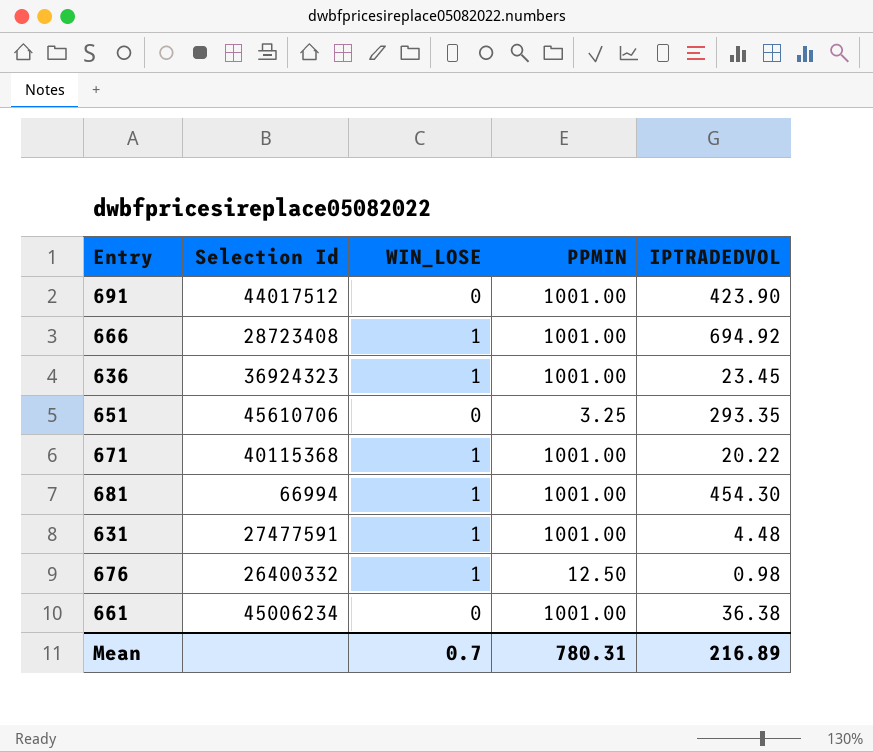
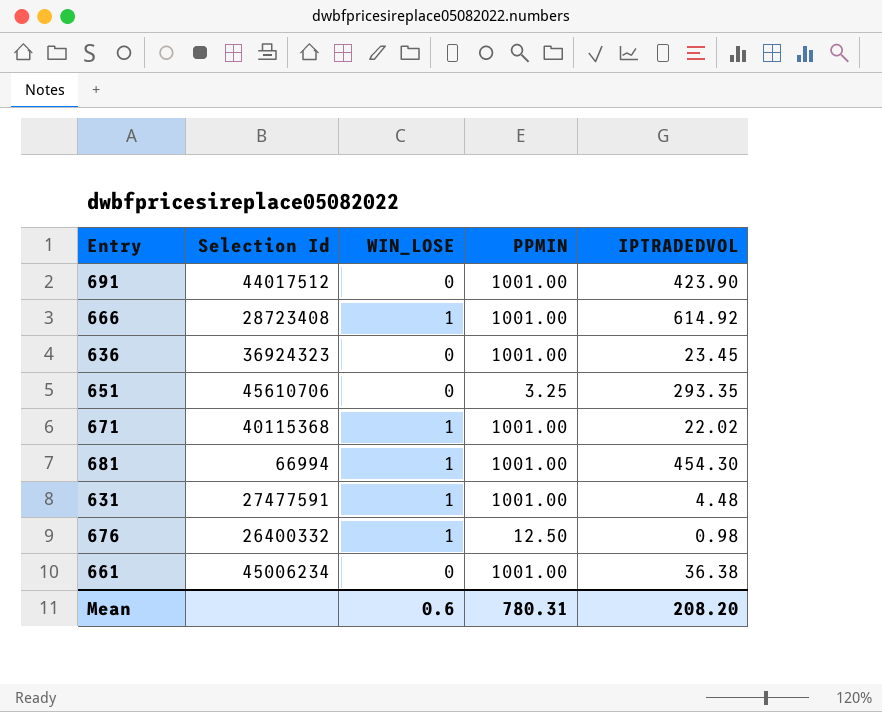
666 | IPTRADEDVOL: 694.92 -> 614.92
636 | WIN_LOSE: 1 -> 0
671 | IPTRADEDVOL: 20.22 -> 22.02
Mean | WIN_LOSE: 0.7 -> 0.6
Mean | IPTRADEDVOL: 216.89 -> 208.20

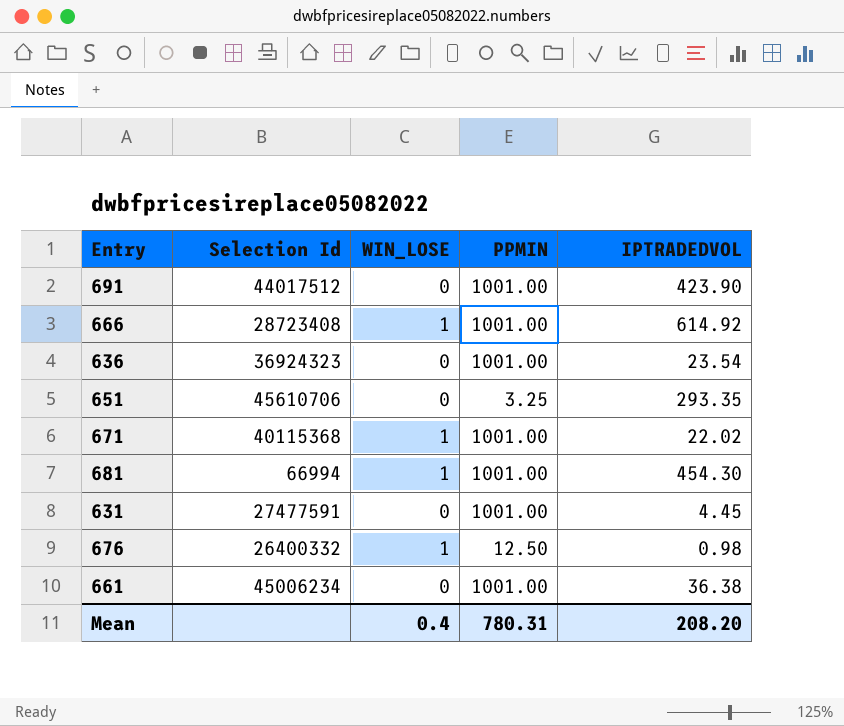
636 | IPTRADEDVOL: 23.45 -> 23.54
631 | WIN_LOSE: 1 -> 0
631 | IPTRADEDVOL: 4.48 -> 4.45
Mean | WIN_LOSE: 0.6 -> 0.4

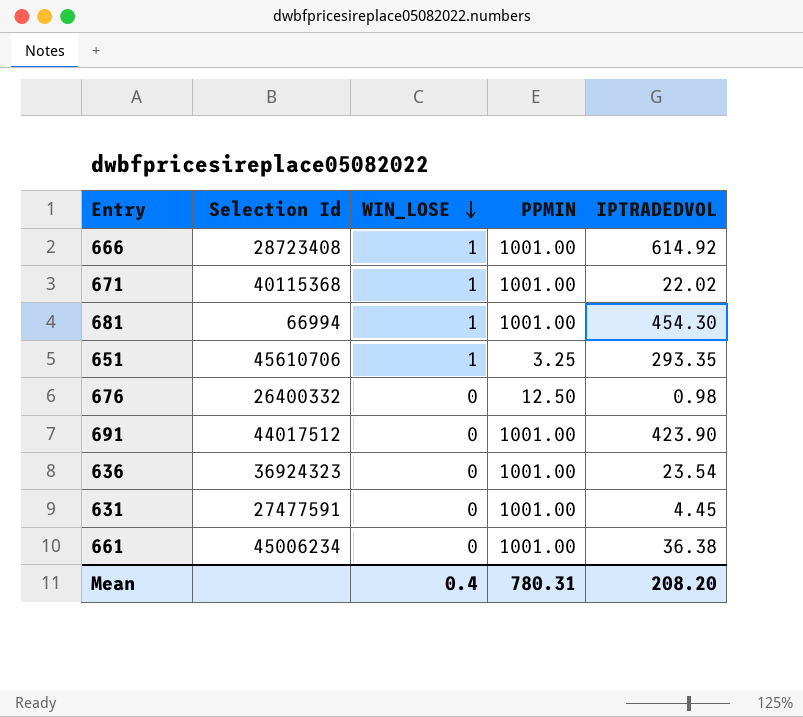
row order: none -> WIN_LOSE descending
651 | WIN_LOSE: 0 -> 1
676 | WIN_LOSE: 1 -> 0

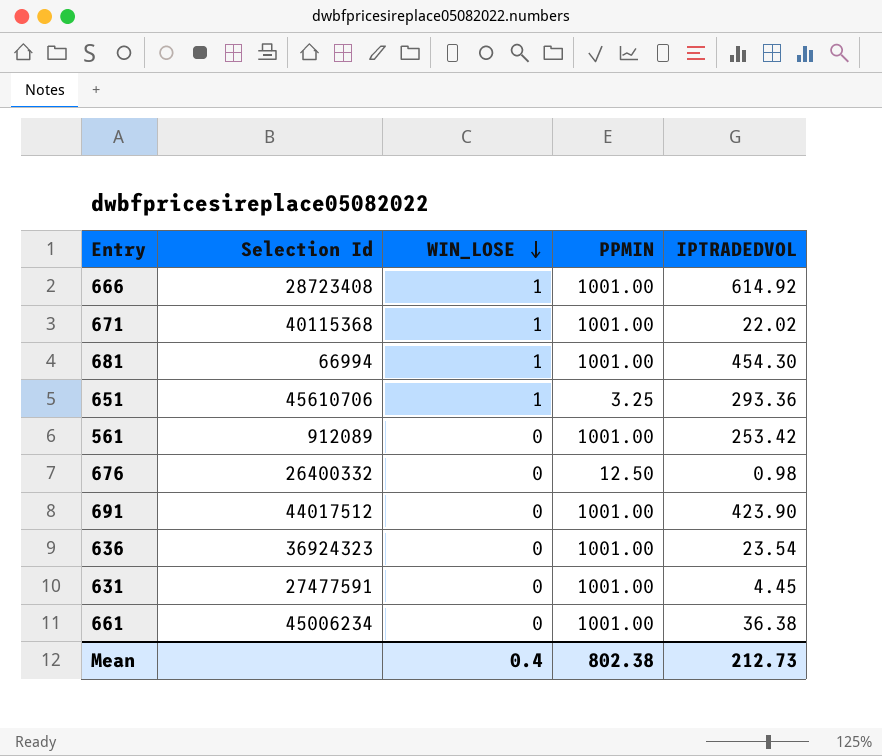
651 | IPTRADEDVOL: 293.35 -> 293.36
row 561: none -> 912089 | 0 | 1001.00 | 253.42
Mean | PPMIN: 780.31 -> 802.38
Mean | IPTRADEDVOL: 208.20 -> 212.73

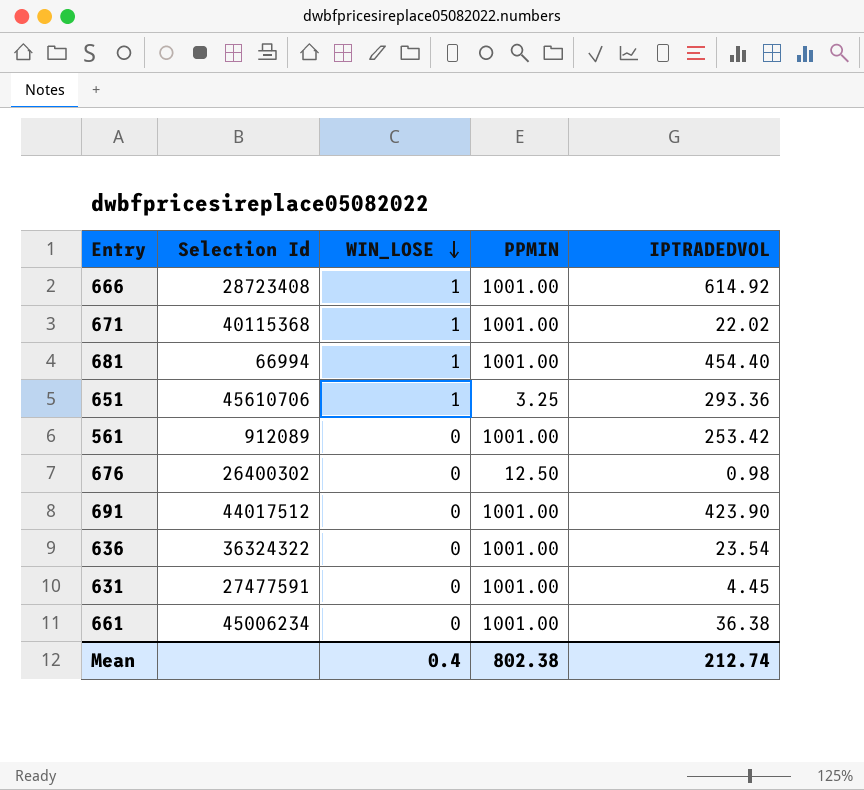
681 | IPTRADEDVOL: 454.30 -> 454.40
676 | Selection Id: 26400332 -> 26400302
636 | Selection Id: 36924323 -> 36324322
Mean | IPTRADEDVOL: 212.73 -> 212.74

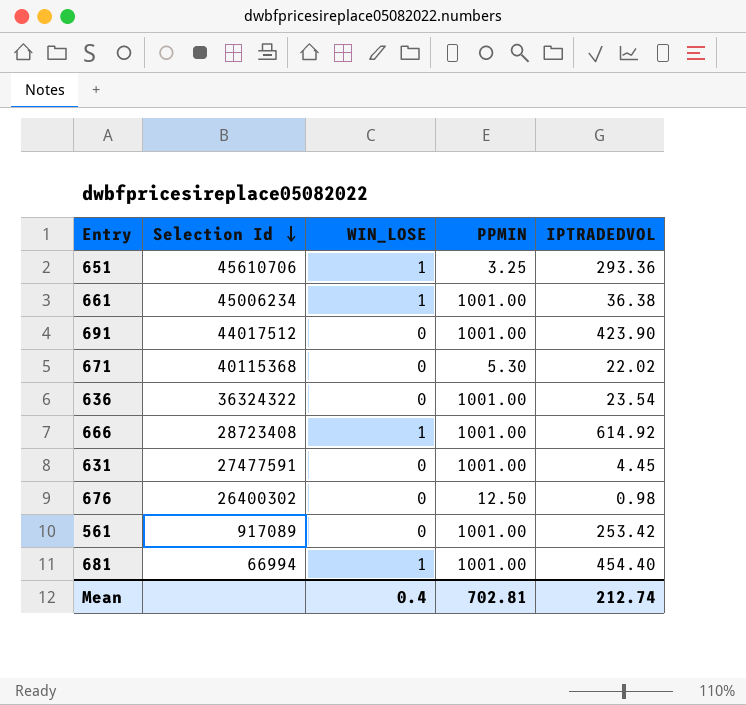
row order: WIN_LOSE descending -> Selection Id descending
661 | WIN_LOSE: 0 -> 1
671 | WIN_LOSE: 1 -> 0
671 | PPMIN: 1001.00 -> 5.30
561 | Selection Id: 912089 -> 917089
Mean | PPMIN: 802.38 -> 702.81

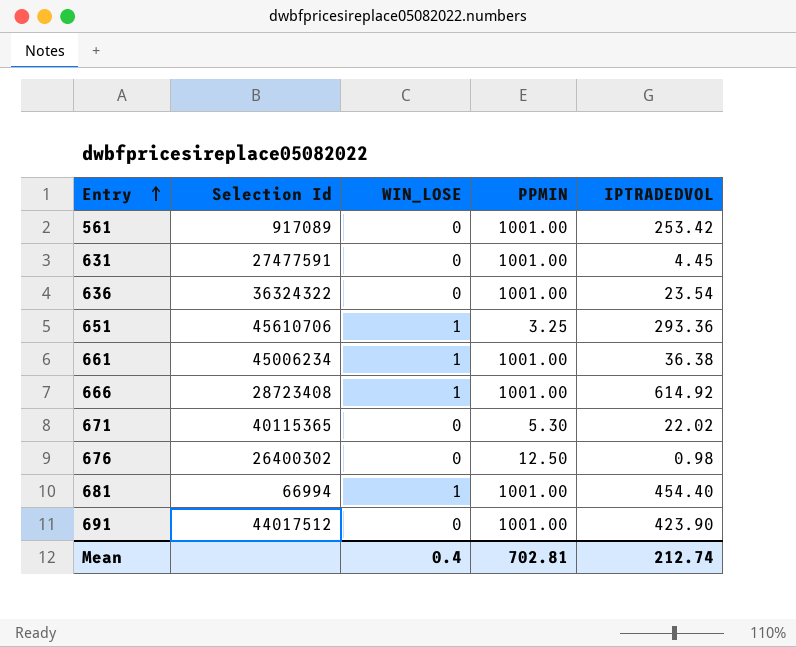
row order: Selection Id descending -> Entry ascending
671 | Selection Id: 40115368 -> 40115365

